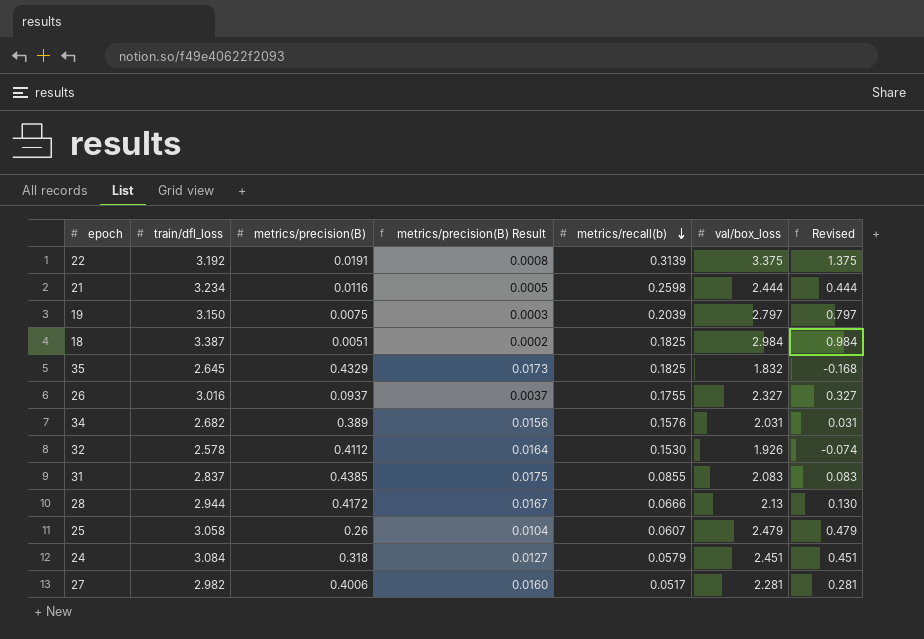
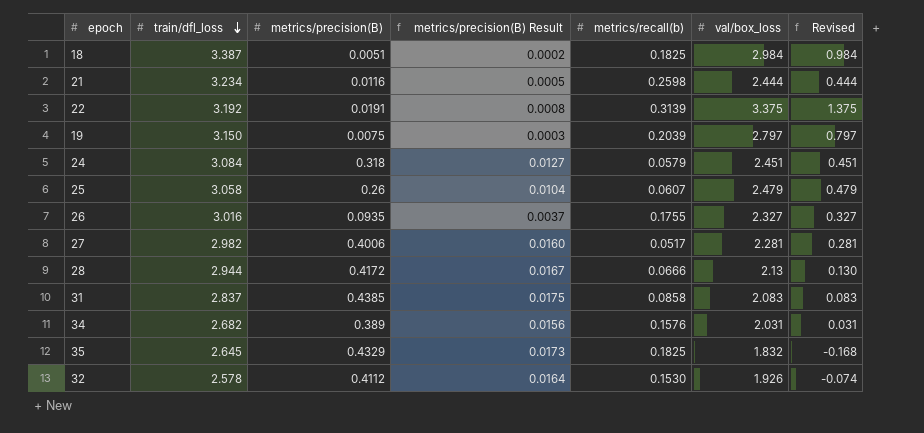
row order: metrics/recall(b) descending -> train/dfl_loss descending
26 | metrics/precision(B): 0.0937 -> 0.0935
31 | metrics/recall(b): 0.0855 -> 0.0858

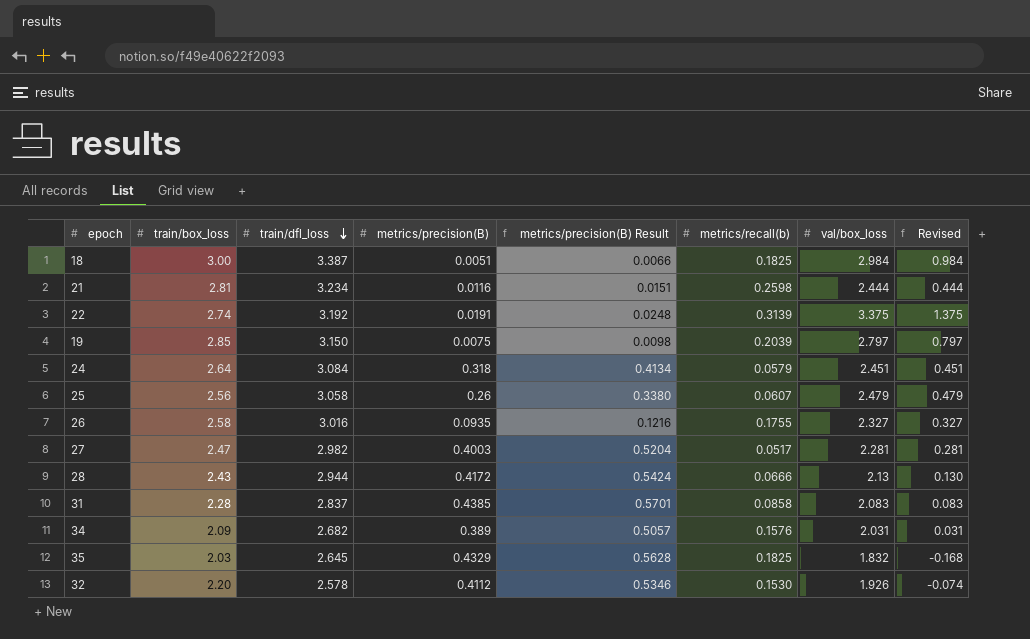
column train/box_loss | position: none -> 2
column metrics/precision(B) Result | formula: [metrics/precision(B)] * 0.04 -> [metrics/precision(B)] * 1.3
27 | metrics/precision(B): 0.4006 -> 0.4003

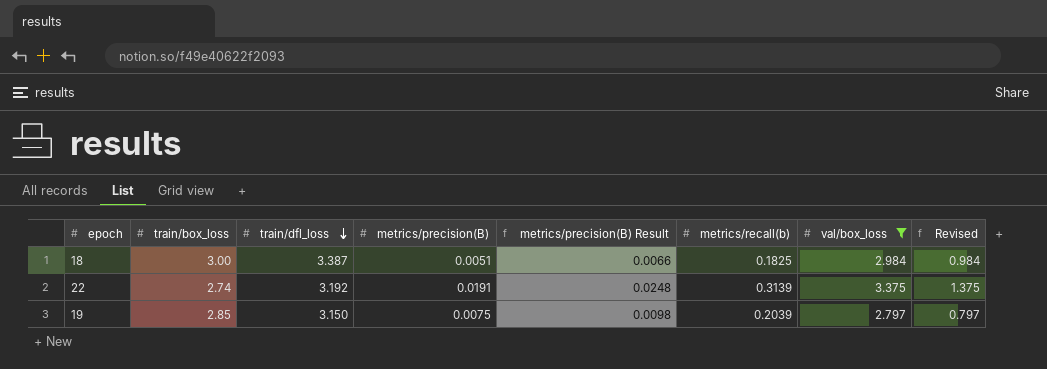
filter: none -> val/box_loss >= 2.797

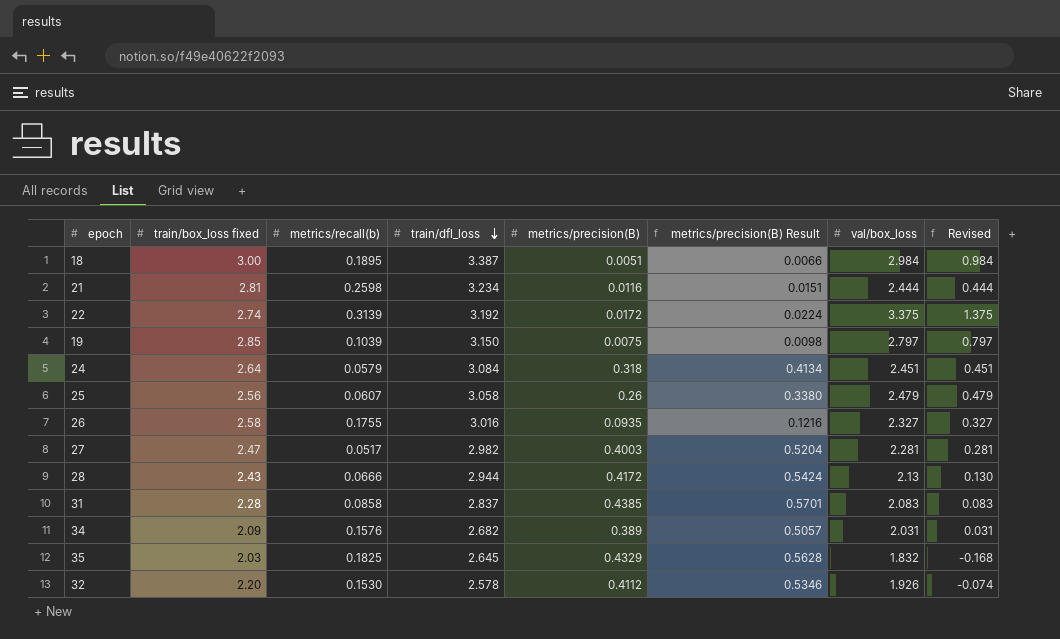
filter: val/box_loss >= 2.797 -> none
column name: train/box_loss -> train/box_loss fixed
column metrics/recall(b) | position: 6 -> 3
18 | metrics/recall(b): 0.1825 -> 0.1895
22 | metrics/precision(B): 0.0191 -> 0.0172
22 | metrics/precision(B) Result: 0.0248 -> 0.0224
19 | metrics/recall(b): 0.2039 -> 0.1039

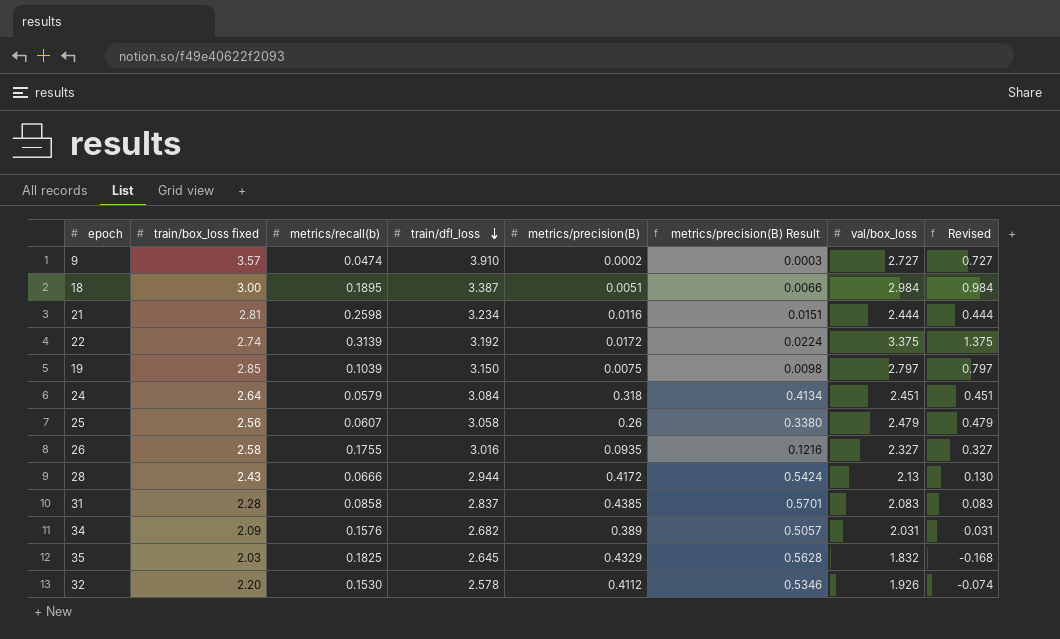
row 27: 2.47 | 0.0517 | 2.982 | 0.4003 | 0.5204 | 2.281 | 0.281 -> none
row 9: none -> 3.57 | 0.0474 | 3.910 | 0.0002 | 0.0003 | 2.727 | 0.727

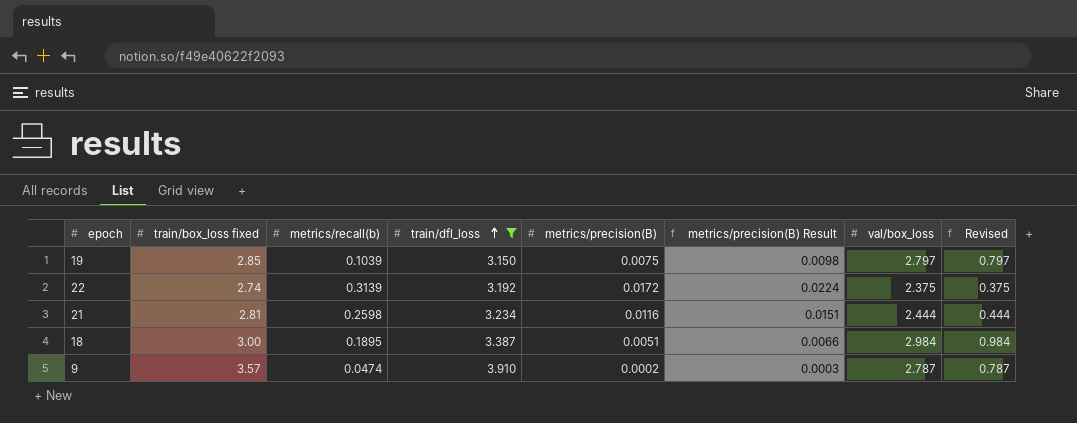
filter: none -> train/dfl_loss >= 3.150
row order: train/dfl_loss descending -> train/dfl_loss ascending
22 | val/box_loss: 3.375 -> 2.375
22 | Revised: 1.375 -> 0.375
9 | val/box_loss: 2.727 -> 2.787
9 | Revised: 0.727 -> 0.787

